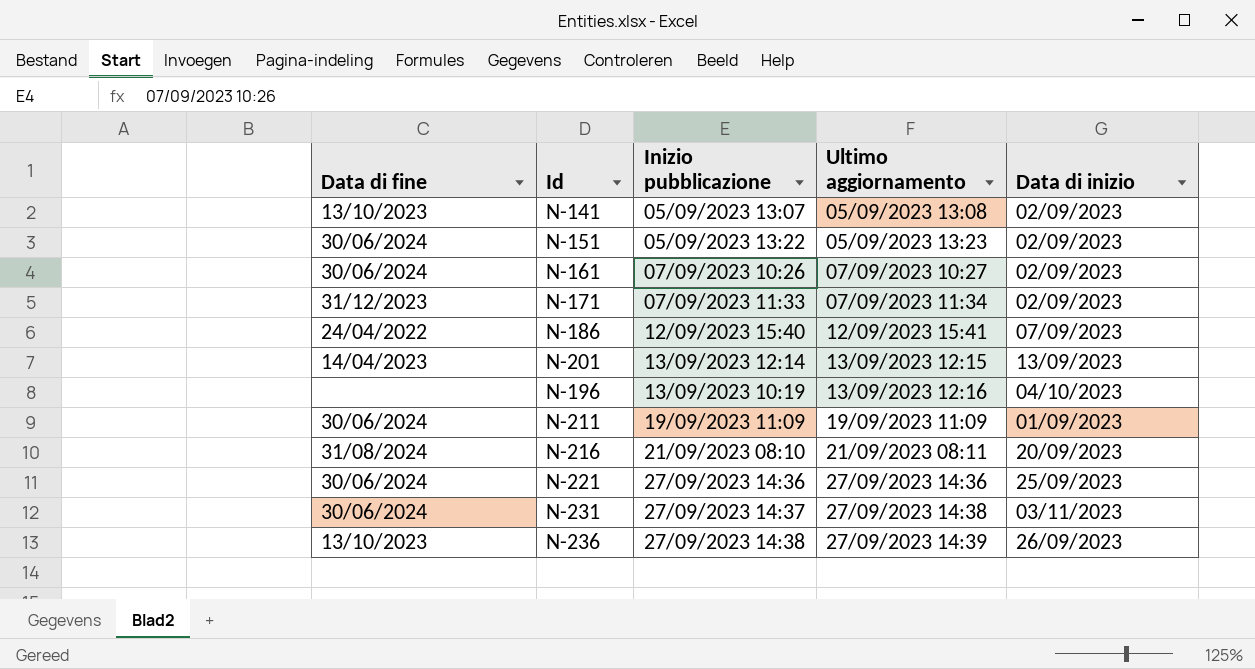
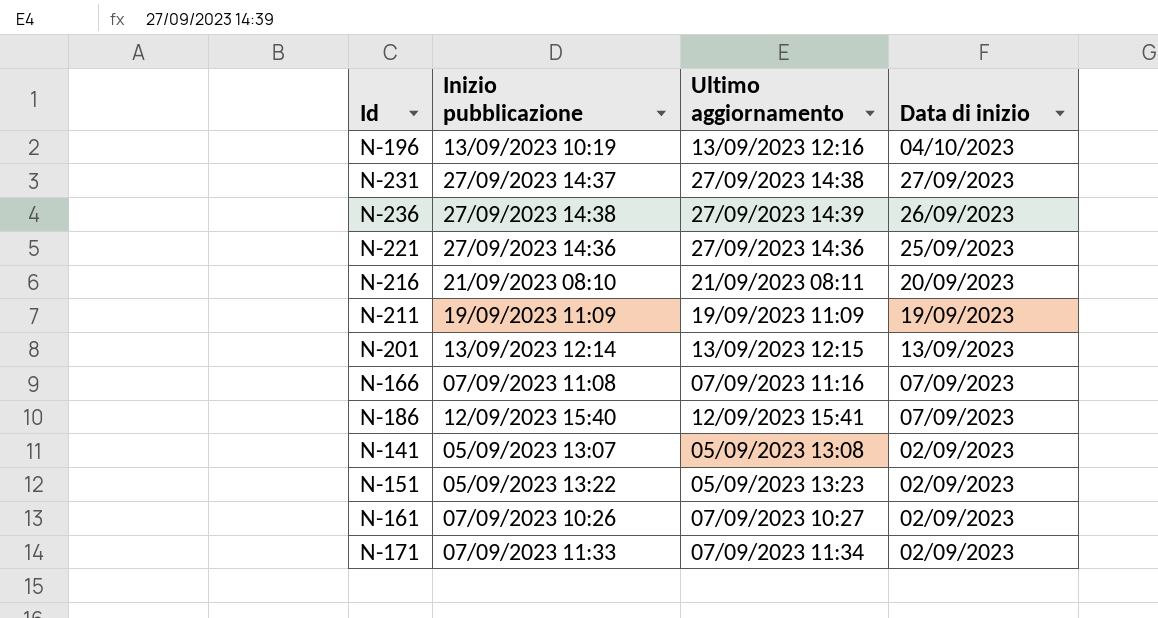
row order: Ultimo aggiornamento ascending -> Data di inizio descending
column Data di fine | position: 1 -> none
N-231 | Data di inizio: 03/11/2023 -> 27/09/2023
N-211 | Data di inizio: 01/09/2023 -> 19/09/2023
row N-166: none -> 07/09/2023 11:08 | 07/09/2023 11:16 | 07/09/2023

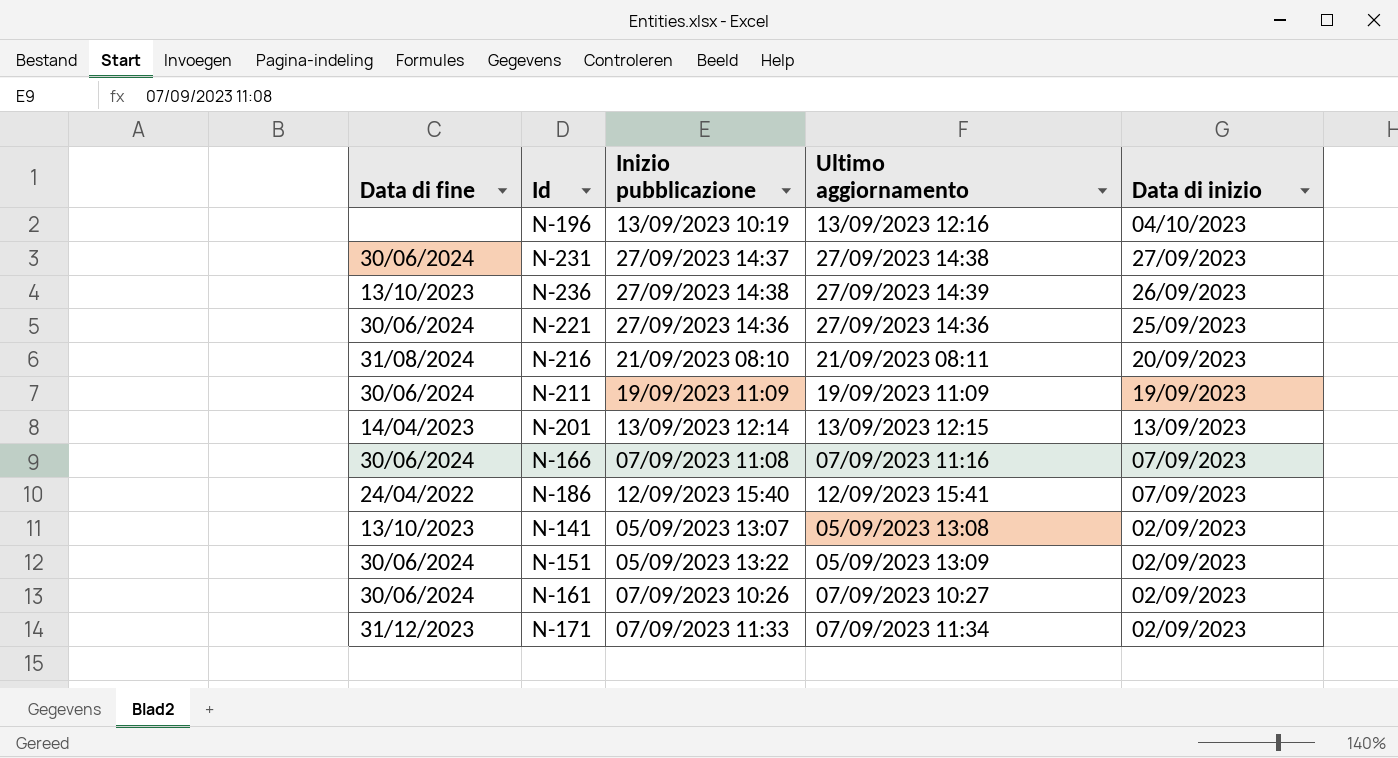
column Data di fine | position: none -> 1
N-151 | Ultimo aggiornamento: 05/09/2023 13:23 -> 05/09/2023 13:09

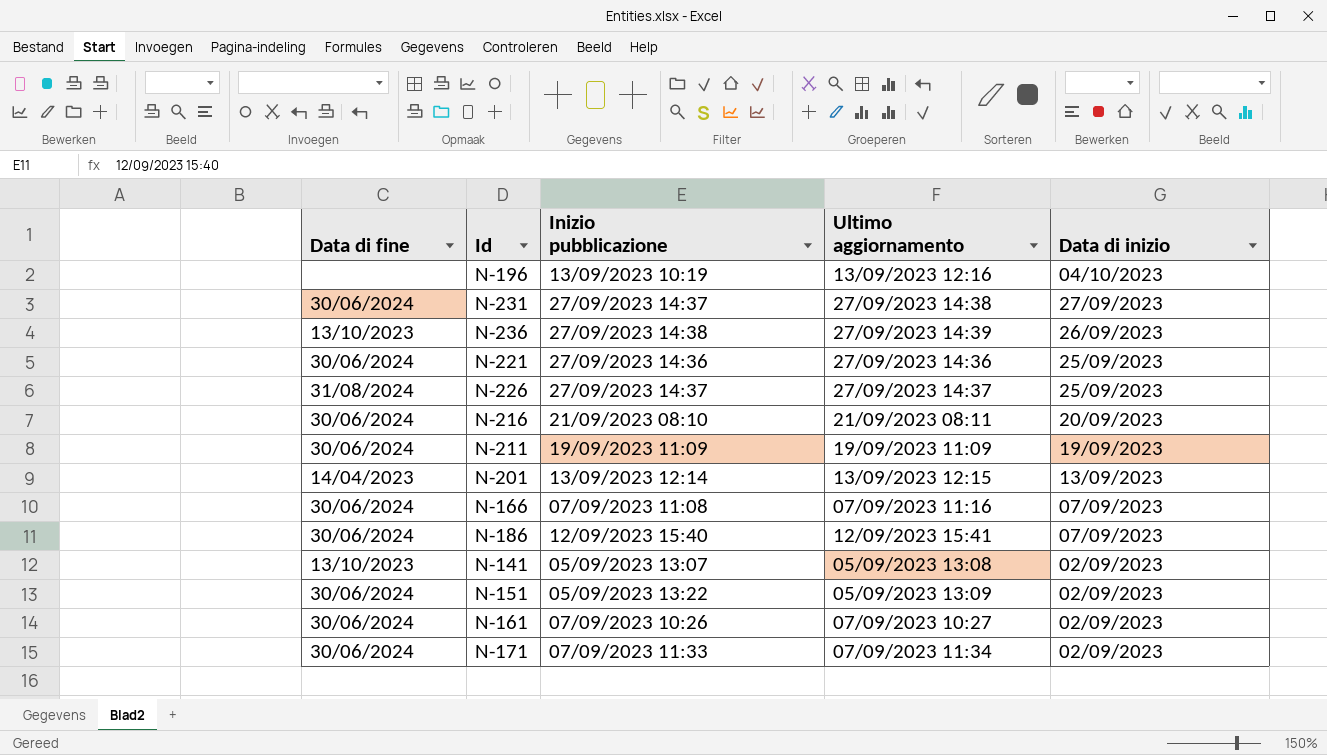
row N-226: none -> 31/08/2024 | 27/09/2023 14:37 | 27/09/2023 14:37 | 25/09/2023
N-216 | Data di fine: 31/08/2024 -> 30/06/2024
N-186 | Data di fine: 24/04/2022 -> 30/06/2024
N-171 | Data di fine: 31/12/2023 -> 30/06/2024

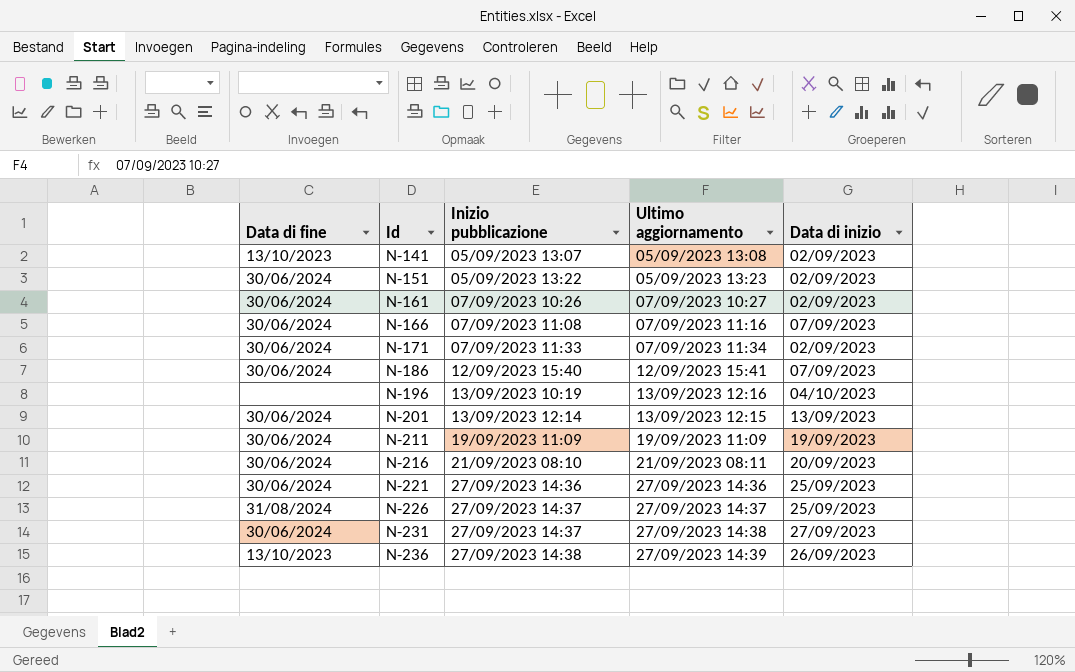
row order: Data di inizio descending -> Id ascending
N-151 | Ultimo aggiornamento: 05/09/2023 13:09 -> 05/09/2023 13:23
N-201 | Data di fine: 14/04/2023 -> 30/06/2024

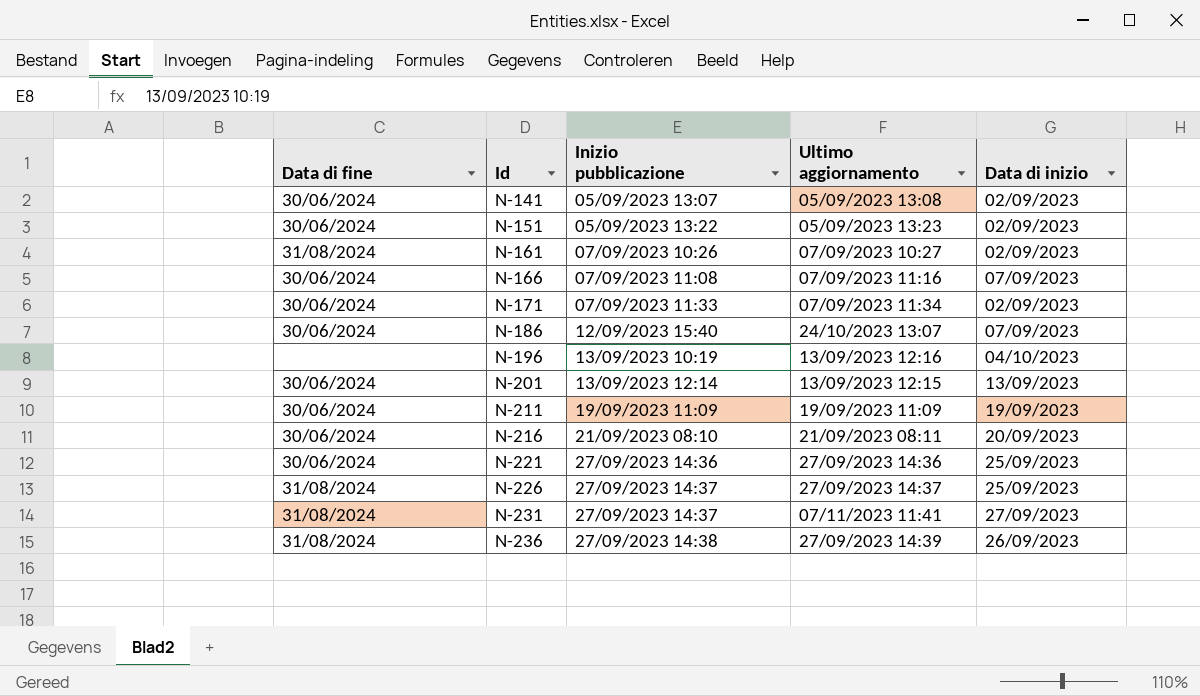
N-141 | Data di fine: 13/10/2023 -> 30/06/2024
N-161 | Data di fine: 30/06/2024 -> 31/08/2024
N-186 | Ultimo aggiornamento: 12/09/2023 15:41 -> 24/10/2023 13:07
N-231 | Data di fine: 30/06/2024 -> 31/08/2024
N-231 | Ultimo aggiornamento: 27/09/2023 14:38 -> 07/11/2023 11:41
N-236 | Data di fine: 13/10/2023 -> 31/08/2024

